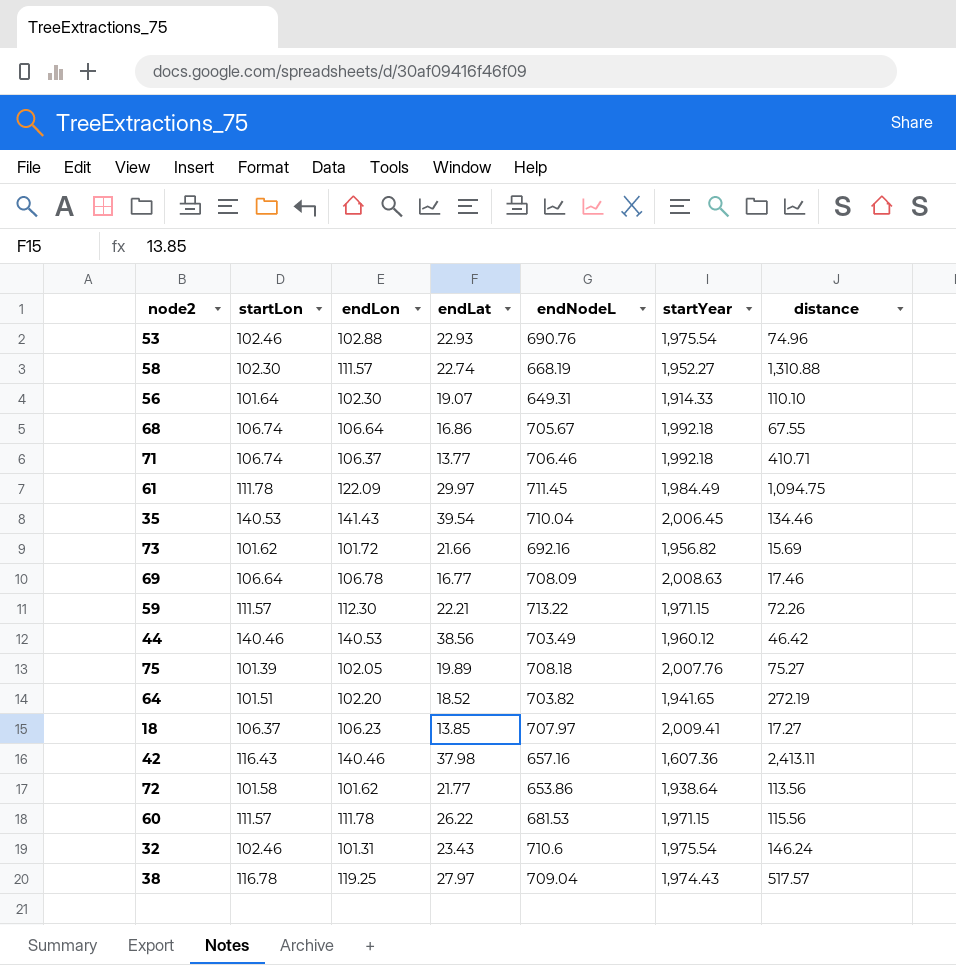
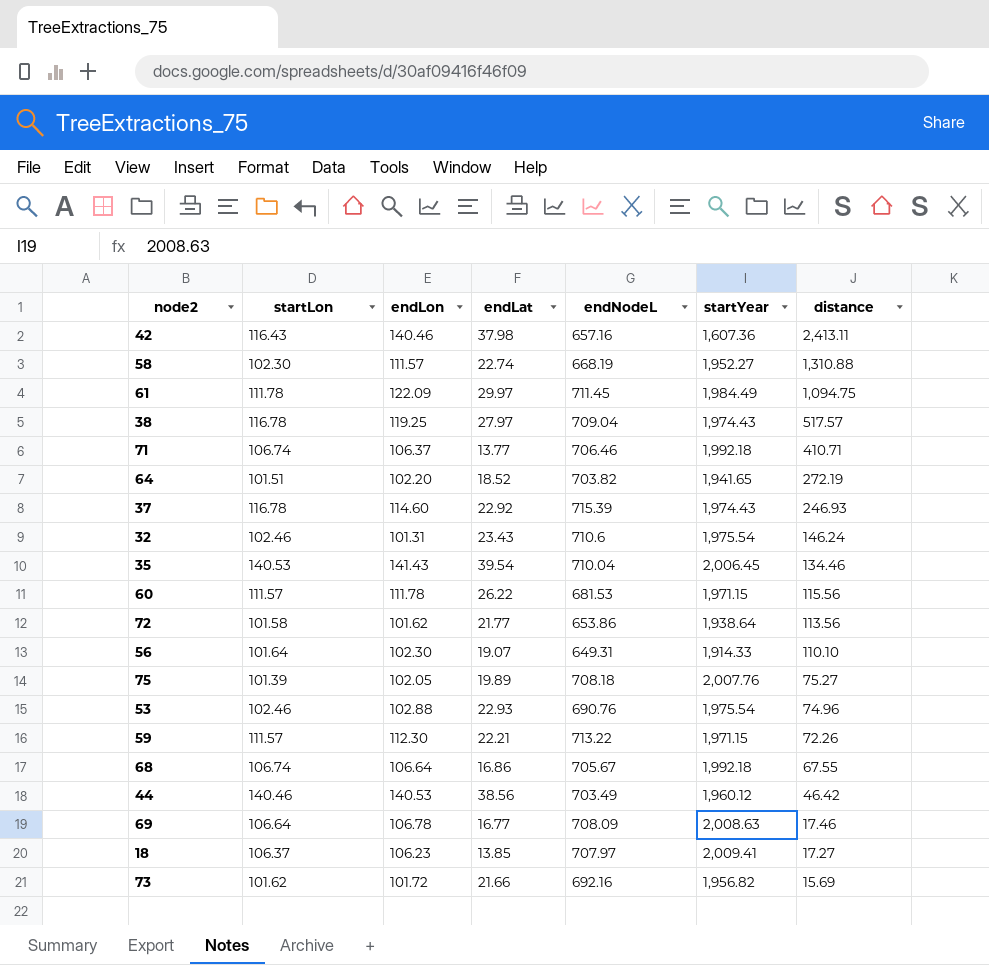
row order: none -> distance descending
row 37: none -> 116.78 | 114.60 | 22.92 | 715.39 | 1,974.43 | 246.93

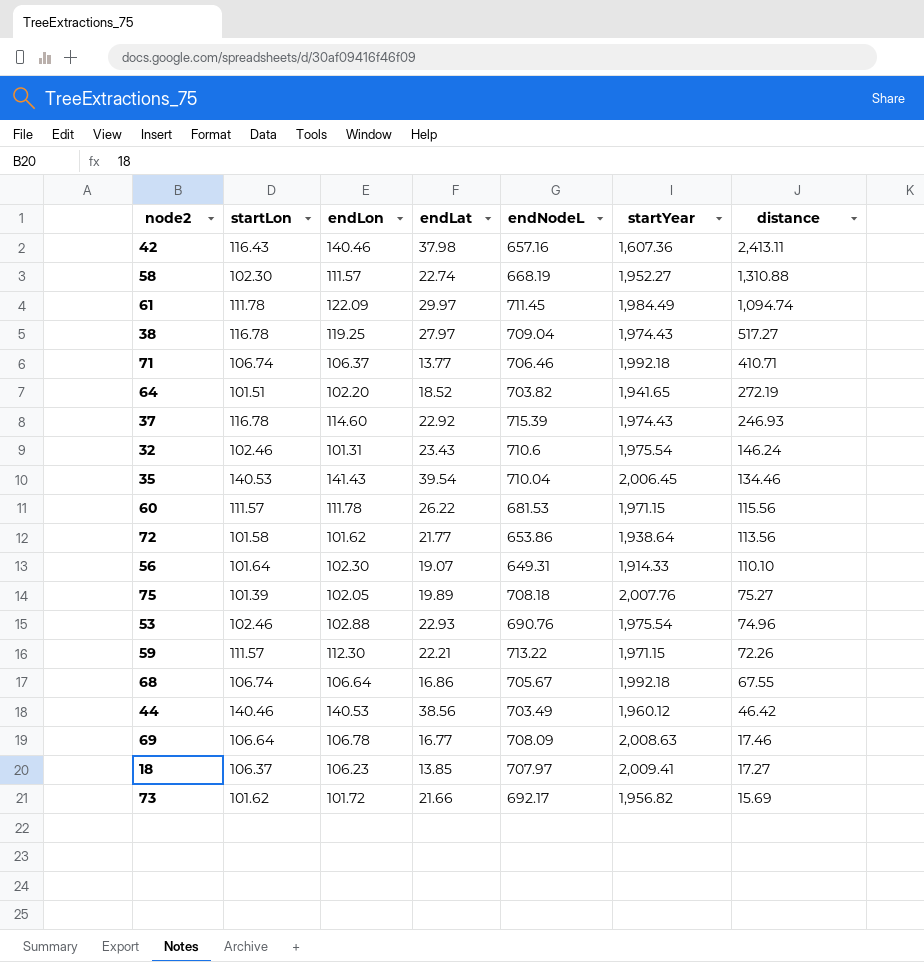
61 | distance: 1,094.75 -> 1,094.74
38 | distance: 517.57 -> 517.27
73 | endNodeL: 692.16 -> 692.17

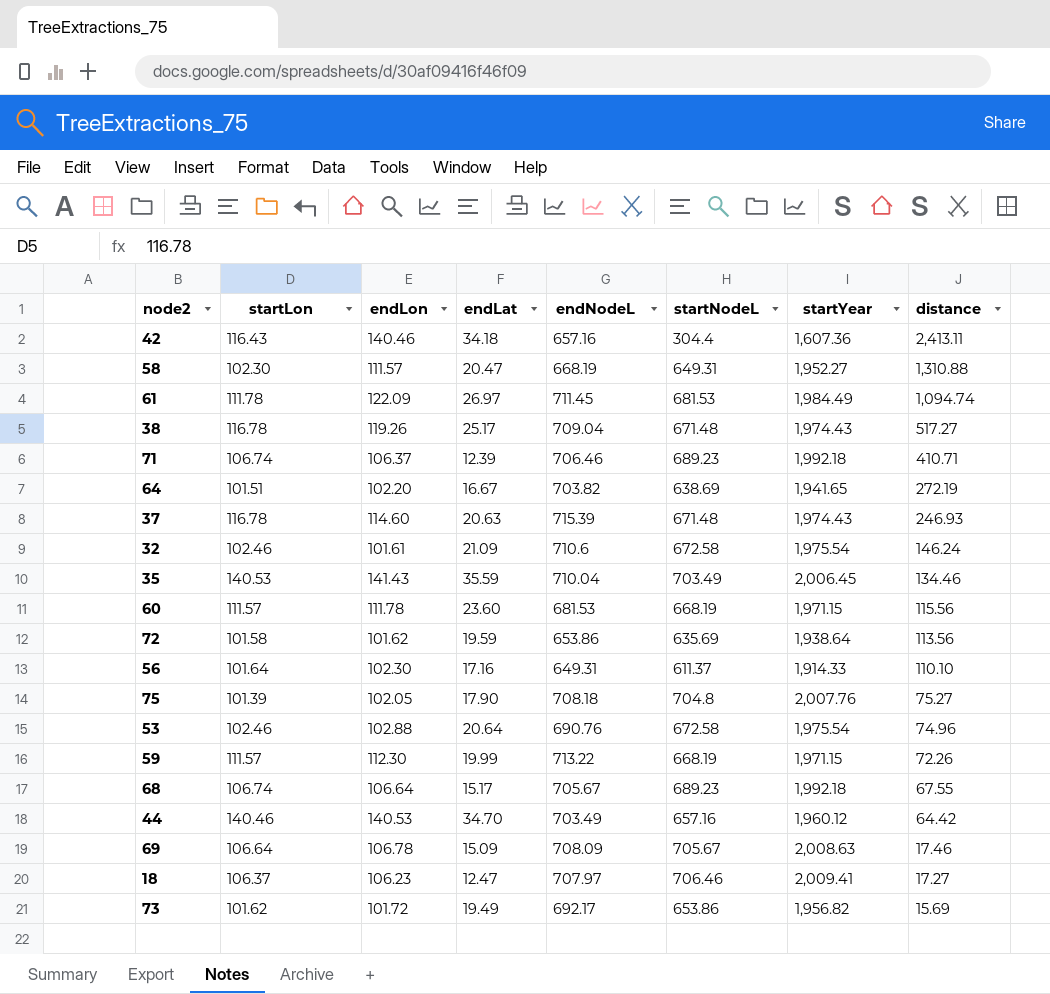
column startNodeL | position: none -> 6
42 | endLat: 37.98 -> 34.18
58 | endLat: 22.74 -> 20.47
61 | endLat: 29.97 -> 26.97
38 | endLon: 119.25 -> 119.26
38 | endLat: 27.97 -> 25.17
71 | endLat: 13.77 -> 12.39
64 | endLat: 18.52 -> 16.67
37 | endLat: 22.92 -> 20.63
32 | endLon: 101.31 -> 101.61
32 | endLat: 23.43 -> 21.09
35 | endLat: 39.54 -> 35.59
60 | endLat: 26.22 -> 23.60
72 | endLat: 21.77 -> 19.59
56 | endLat: 19.07 -> 17.16
75 | endLat: 19.89 -> 17.90
53 | endLat: 22.93 -> 20.64
59 | endLat: 22.21 -> 19.99
68 | endLat: 16.86 -> 15.17
44 | endLat: 38.56 -> 34.70
44 | distance: 46.42 -> 64.42
69 | endLat: 16.77 -> 15.09
18 | endLat: 13.85 -> 12.47
73 | endLat: 21.66 -> 19.49

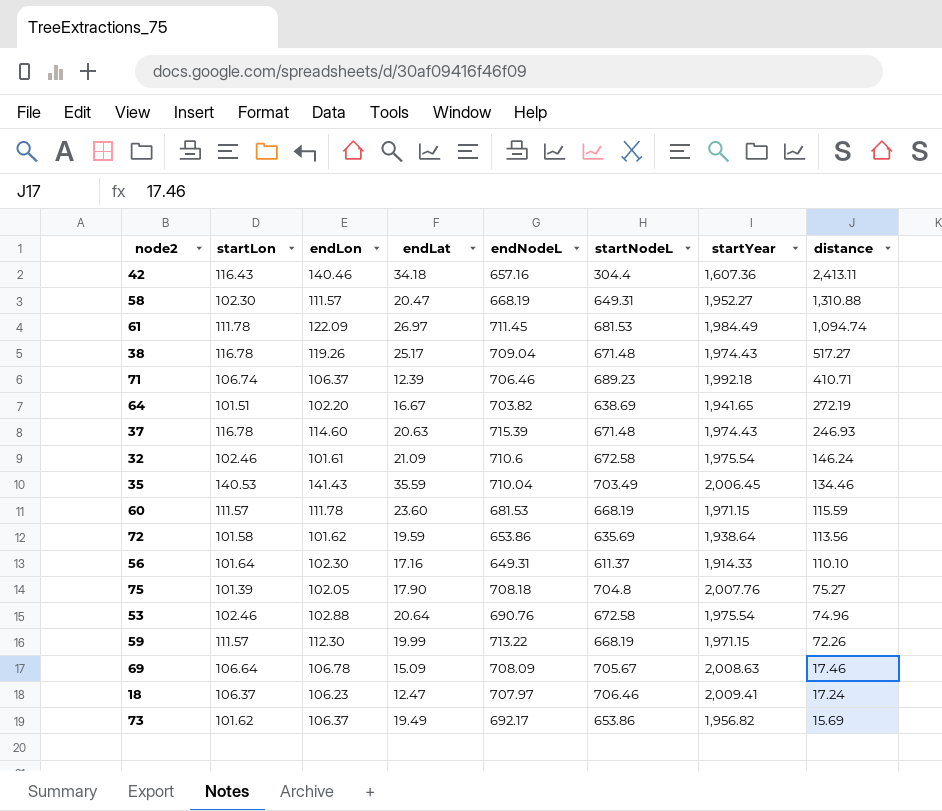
row 68: 106.74 | 106.64 | 15.17 | 705.67 | 689.23 | 1,992.18 | 67.55 -> none
row 44: 140.46 | 140.53 | 34.70 | 703.49 | 657.16 | 1,960.12 | 64.42 -> none
60 | distance: 115.56 -> 115.59
18 | distance: 17.27 -> 17.24
73 | endLon: 101.72 -> 106.37

